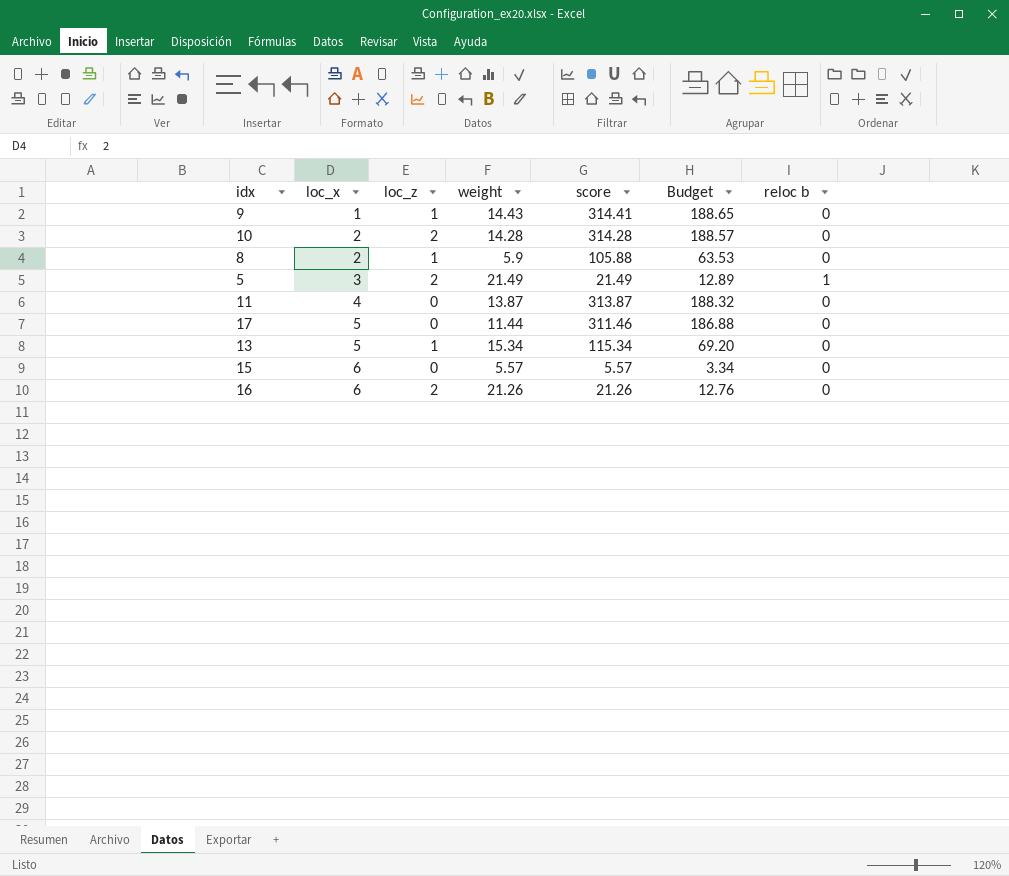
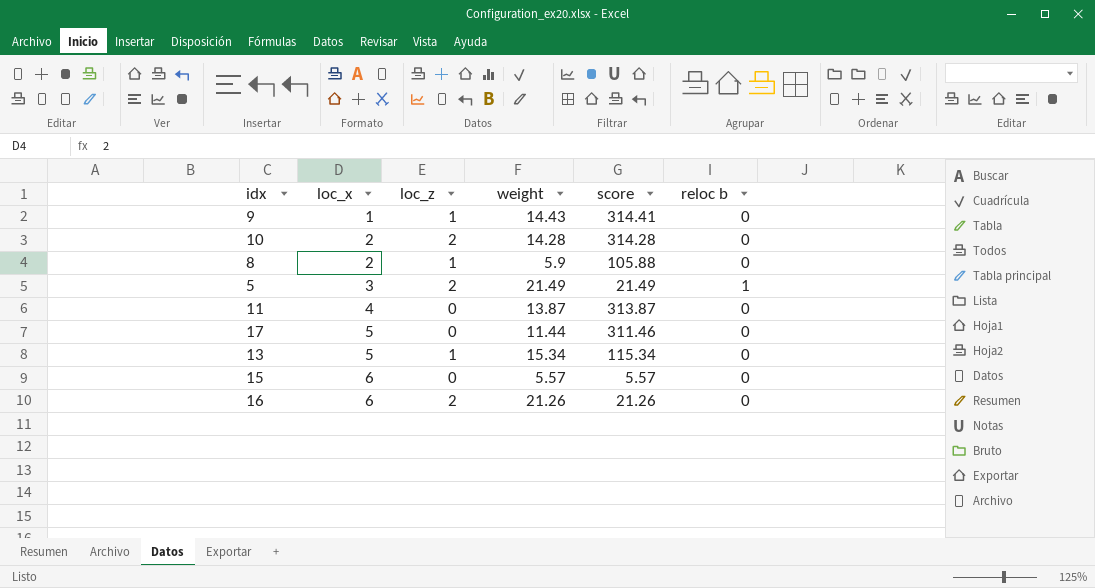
column Budget | formula: [score] * 0.6 -> none

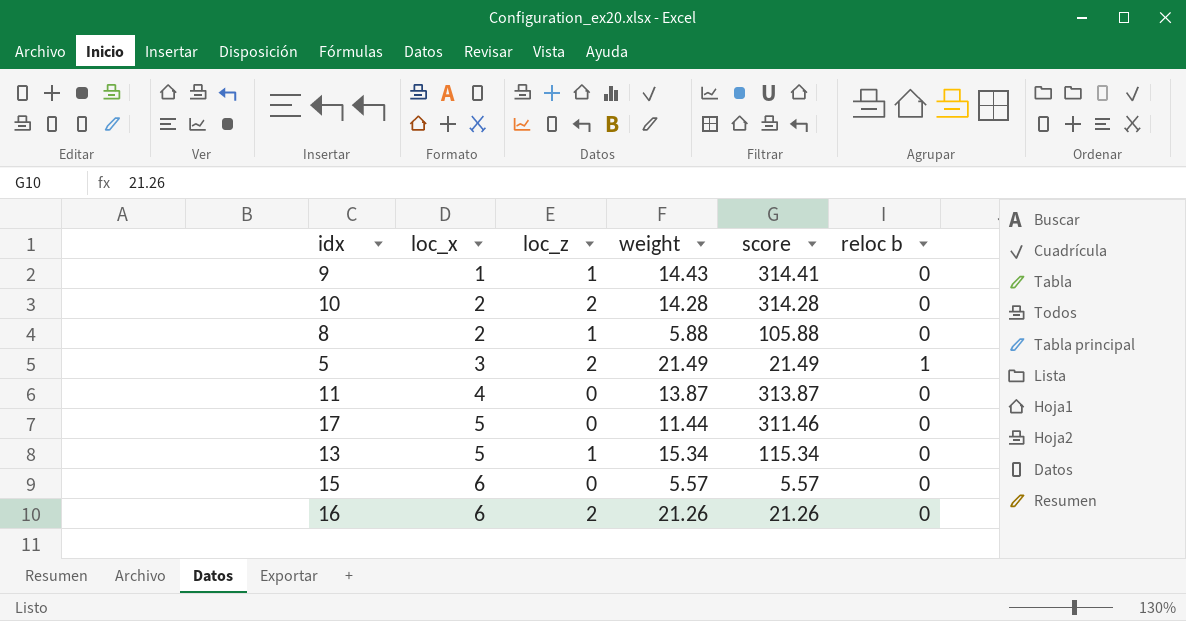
8 | weight: 5.9 -> 5.88

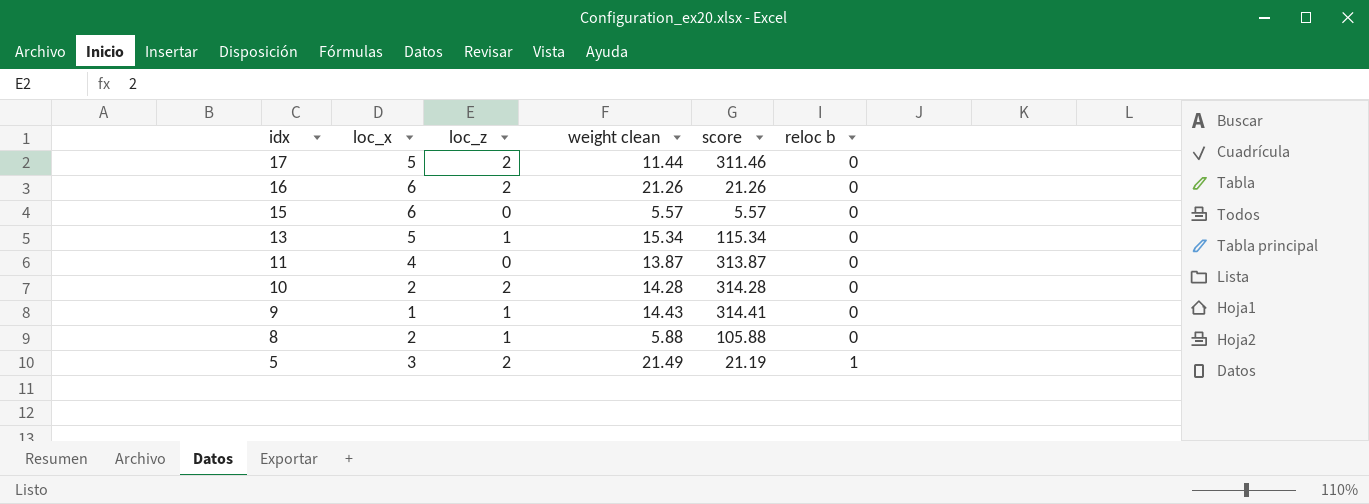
row order: loc_x ascending -> idx descending
column name: weight -> weight clean
17 | loc_z: 0 -> 2
5 | score: 21.49 -> 21.19

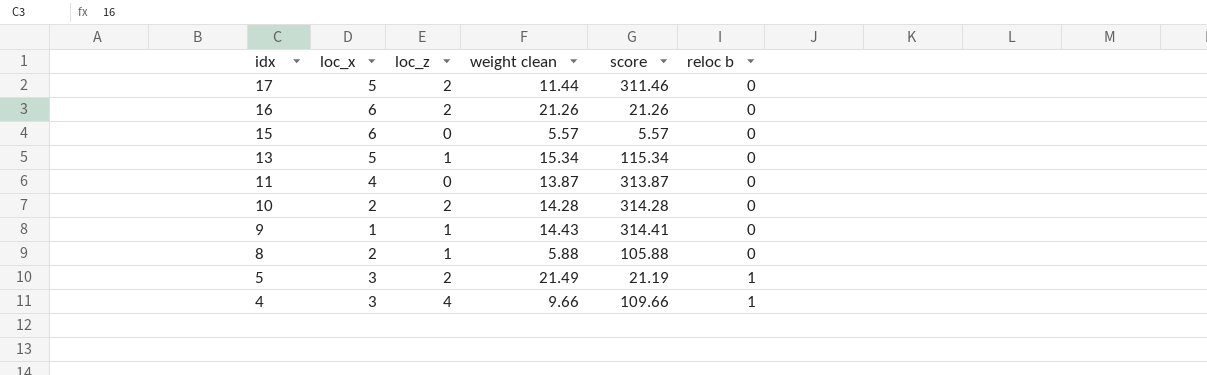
row 4: none -> 3 | 4 | 9.66 | 109.66 | 1

